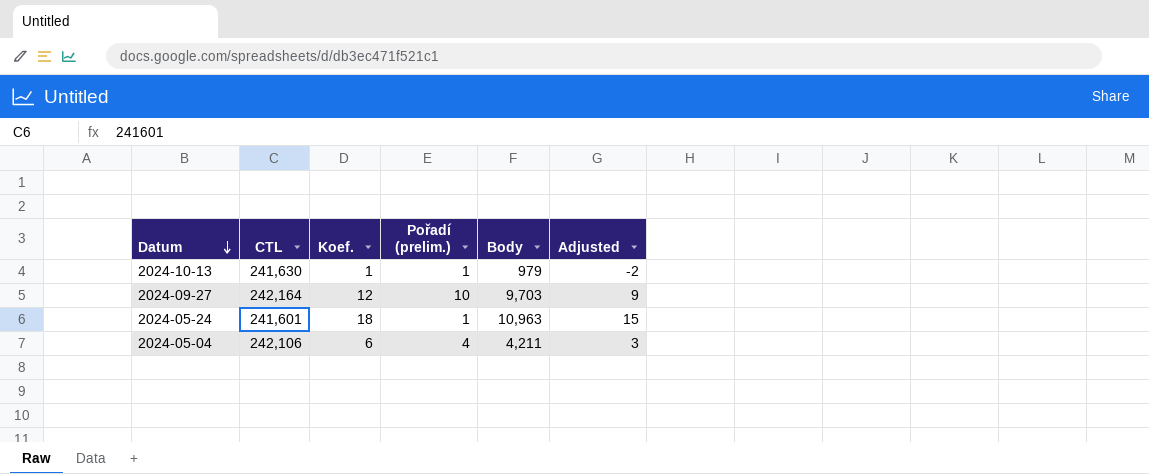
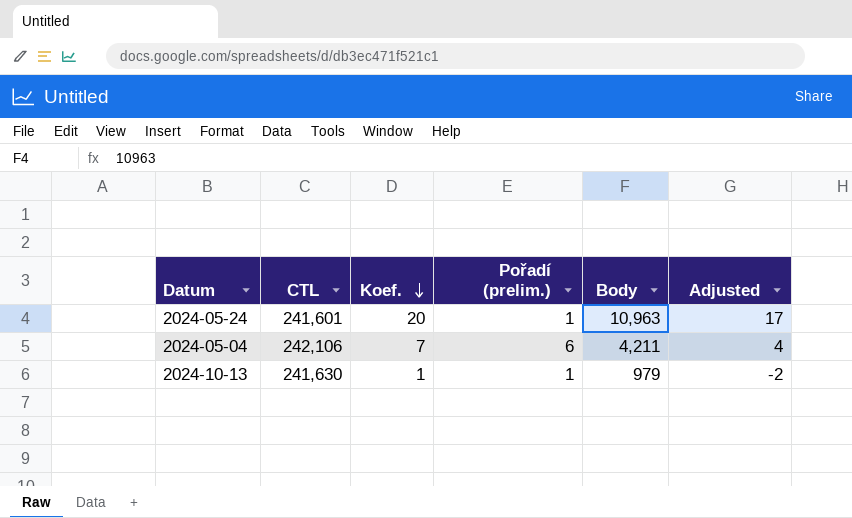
row order: Datum descending -> Koef. descending
row 2024-09-27: 242,164 | 12 | 10 | 9,703 | 9 -> none
2024-05-24 | Koef.: 18 -> 20
2024-05-24 | Adjusted: 15 -> 17
2024-05-04 | Koef.: 6 -> 7
2024-05-04 | Pořadí (prelim.): 4 -> 6
2024-05-04 | Adjusted: 3 -> 4

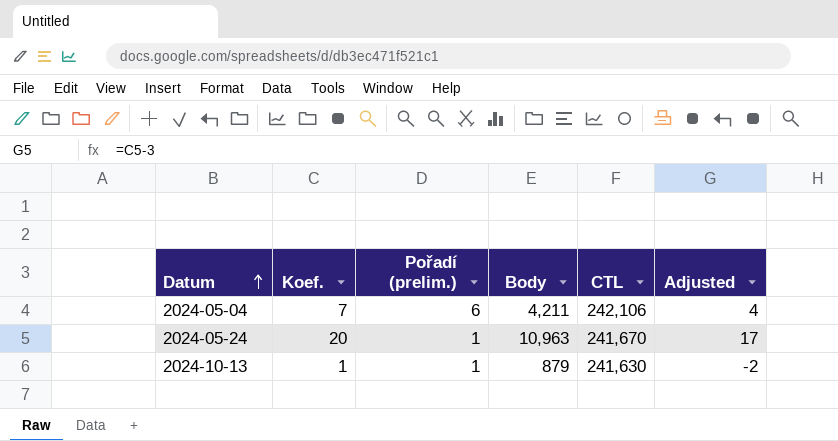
row order: Koef. descending -> Datum ascending
column CTL | position: 2 -> 5
2024-05-24 | CTL: 241,601 -> 241,670
2024-10-13 | Body: 979 -> 879

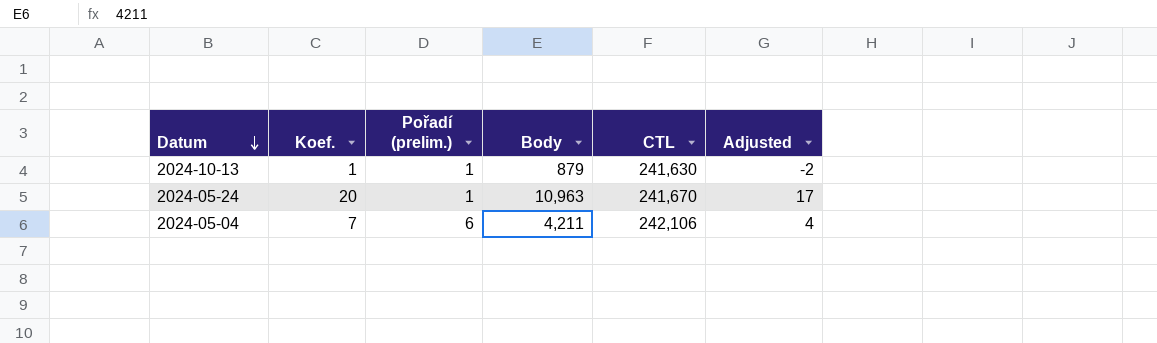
row order: Datum ascending -> Datum descending

